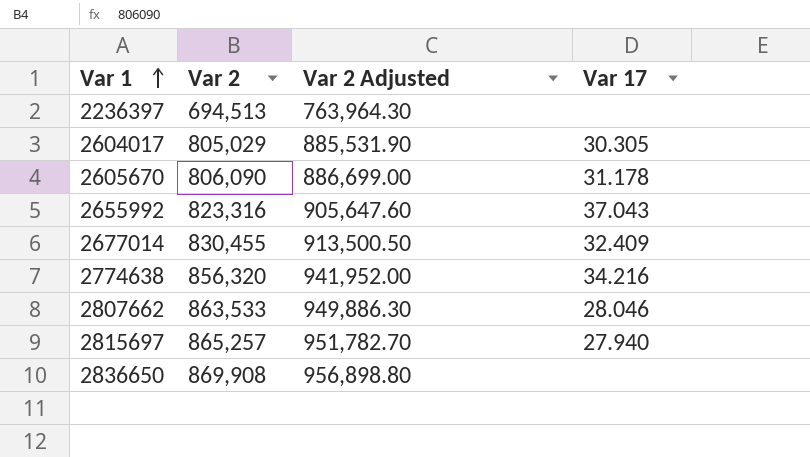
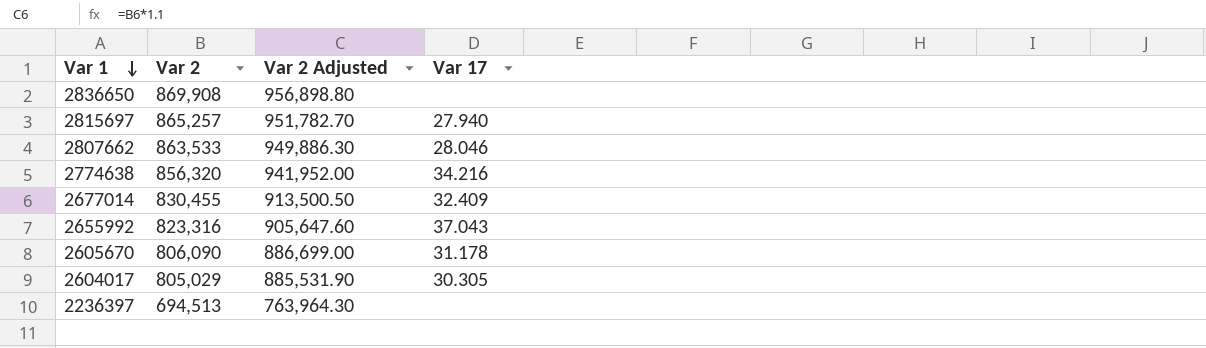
row order: Var 1 ascending -> Var 1 descending

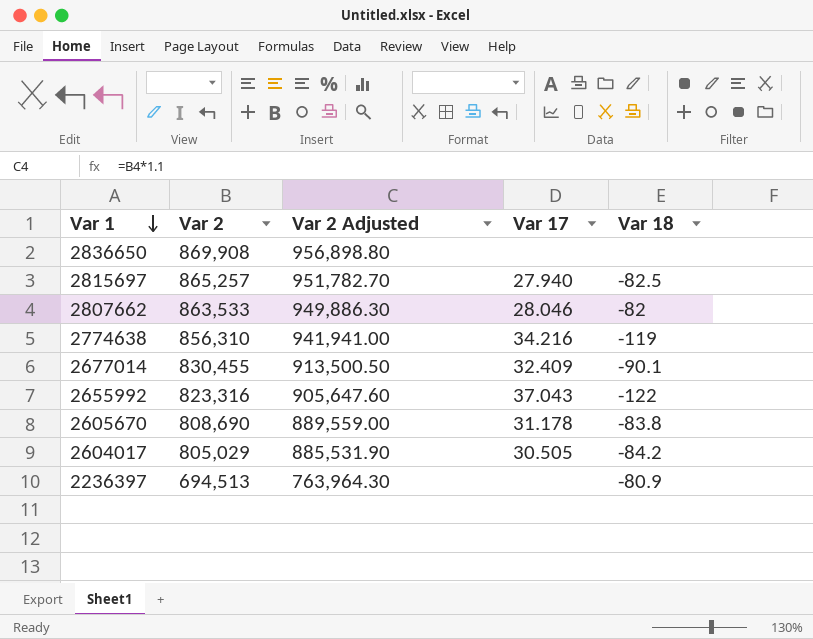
column Var 18 | position: none -> 5
2774638 | Var 2: 856,320 -> 856,310
2774638 | Var 2 Adjusted: 941,952.00 -> 941,941.00
2605670 | Var 2: 806,090 -> 808,690
2605670 | Var 2 Adjusted: 886,699.00 -> 889,559.00
2604017 | Var 17: 30.305 -> 30.505

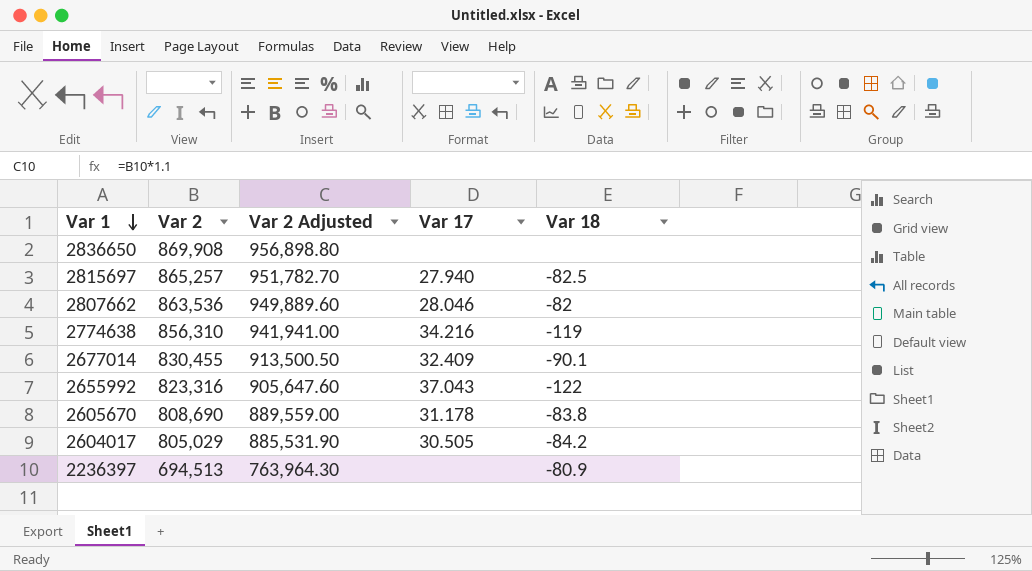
2807662 | Var 2: 863,533 -> 863,536
2807662 | Var 2 Adjusted: 949,886.30 -> 949,889.60

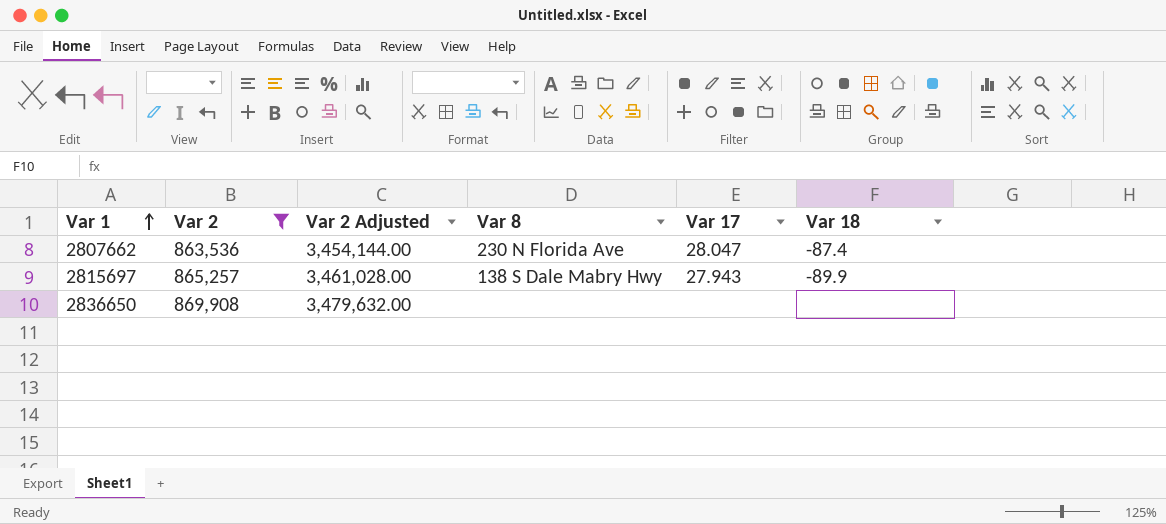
filter: none -> Var 2 >= 863,536
row order: Var 1 descending -> Var 1 ascending
column Var 2 Adjusted | formula: [Var 2] * 1.1 -> [Var 2] * 4
column Var 8 | position: none -> 4
2807662 | Var 17: 28.046 -> 28.047
2807662 | Var 18: -82 -> -87.4
2815697 | Var 17: 27.940 -> 27.943
2815697 | Var 18: -82.5 -> -89.9

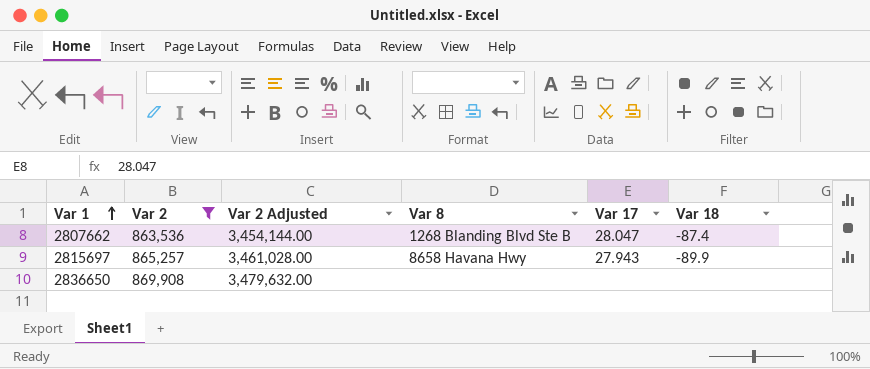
2807662 | Var 8: 230 N Florida Ave -> 1268 Blanding Blvd Ste B
2815697 | Var 8: 138 S Dale Mabry Hwy -> 8658 Havana Hwy

